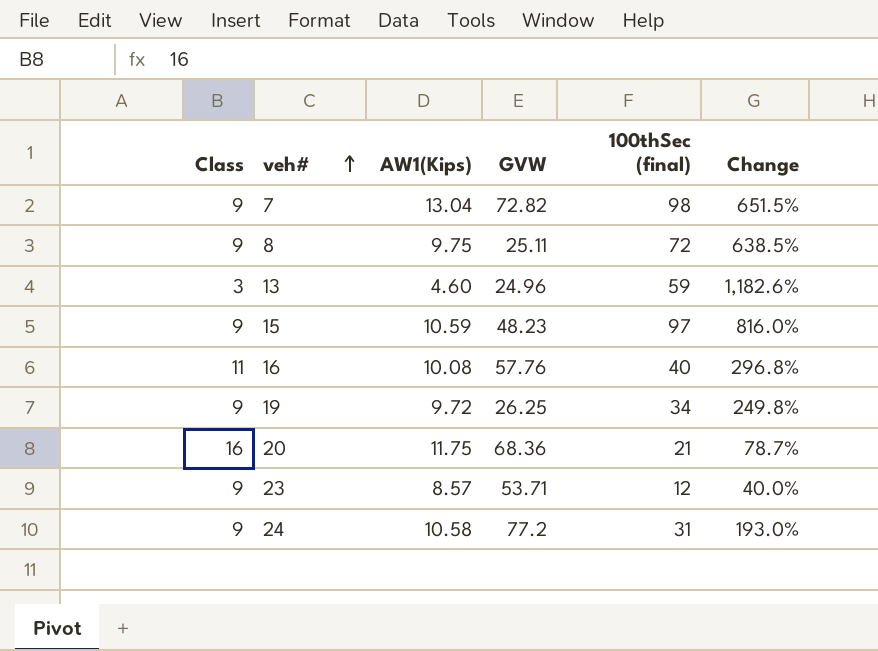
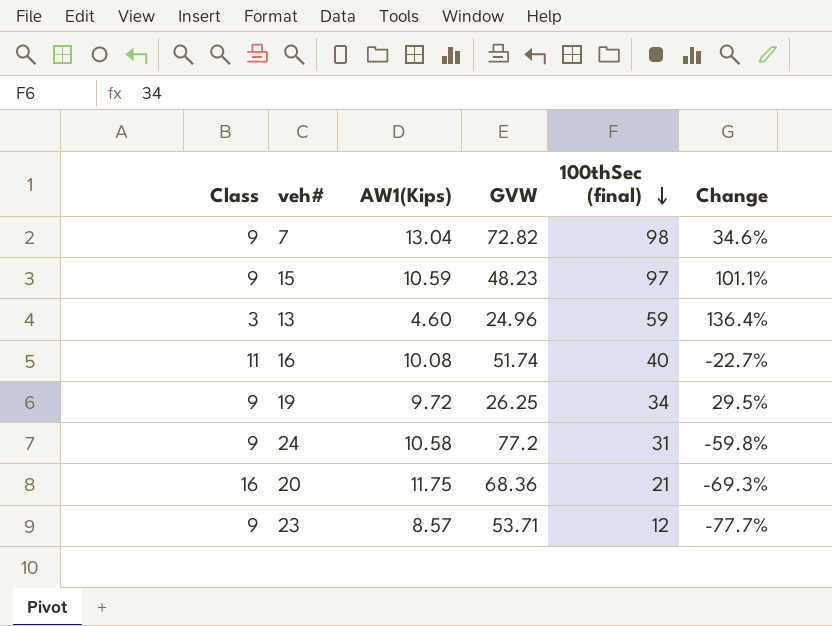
row order: veh# ascending -> 100thSec (final) descending
column Change | formula: ([100thSec (final)] - [AW1(Kips)]) / [AW1(Kips)] -> ([100thSec (final)] - [GVW]) / [GVW]
row 8: 9 | 9.75 | 25.11 | 72 | 638.5% -> none
16 | GVW: 57.76 -> 51.74

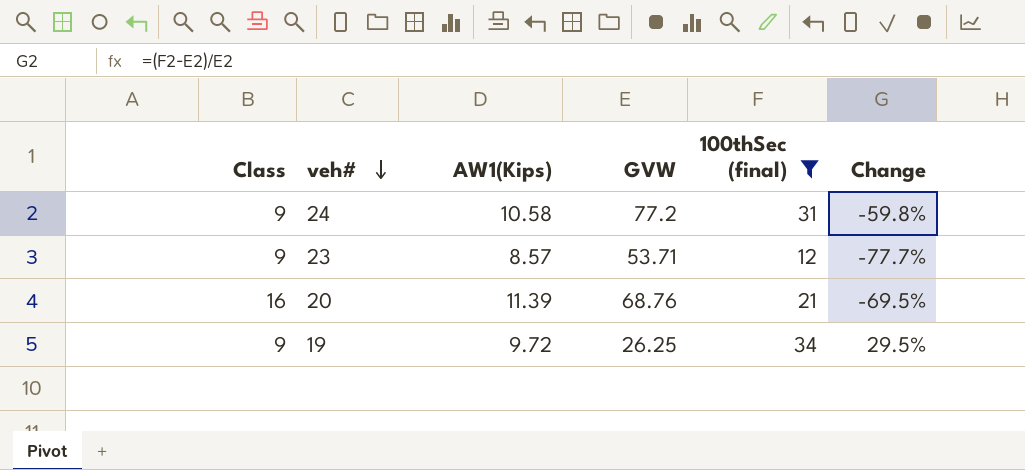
filter: none -> 100thSec (final) <= 34
row order: 100thSec (final) descending -> veh# descending
20 | AW1(Kips): 11.75 -> 11.39
20 | GVW: 68.36 -> 68.76
20 | Change: -69.3% -> -69.5%

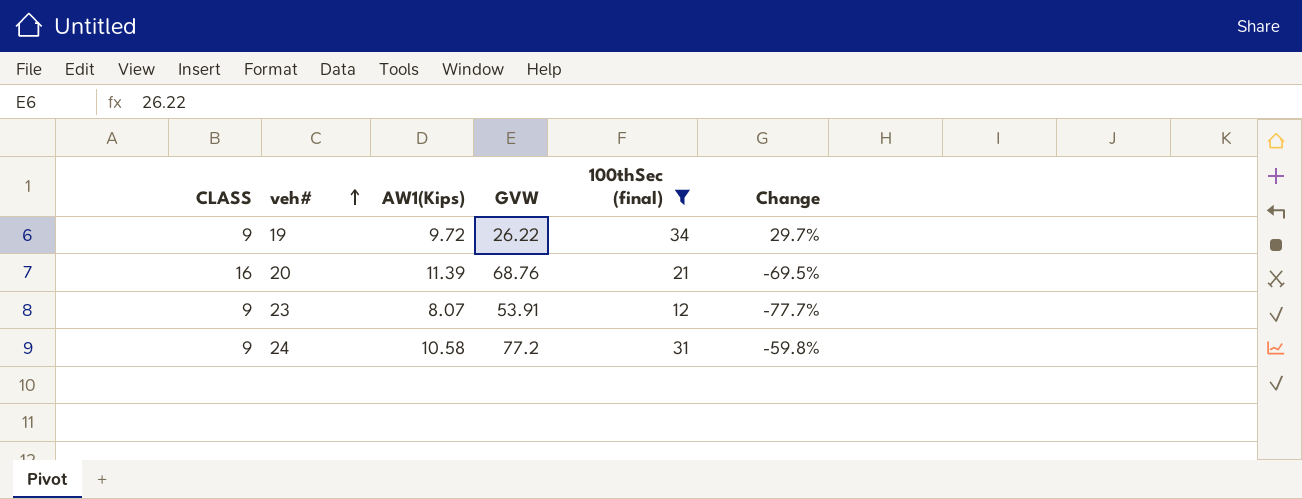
row order: veh# descending -> veh# ascending
column name: Class -> CLASS
19 | GVW: 26.25 -> 26.22
19 | Change: 29.5% -> 29.7%
23 | AW1(Kips): 8.57 -> 8.07
23 | GVW: 53.71 -> 53.91

